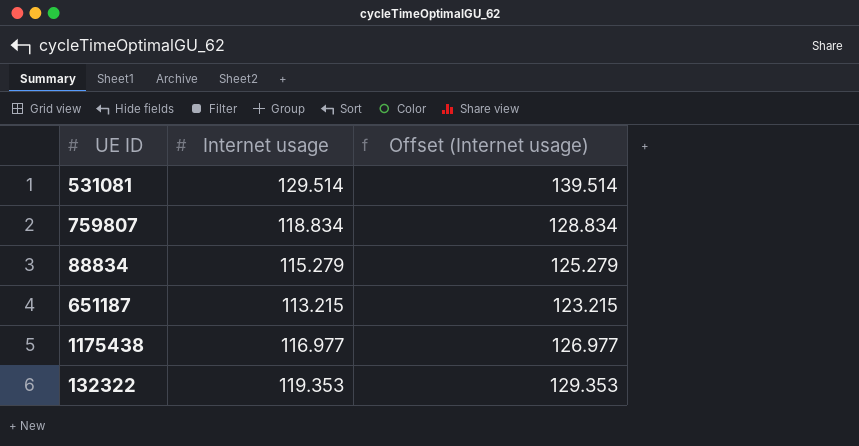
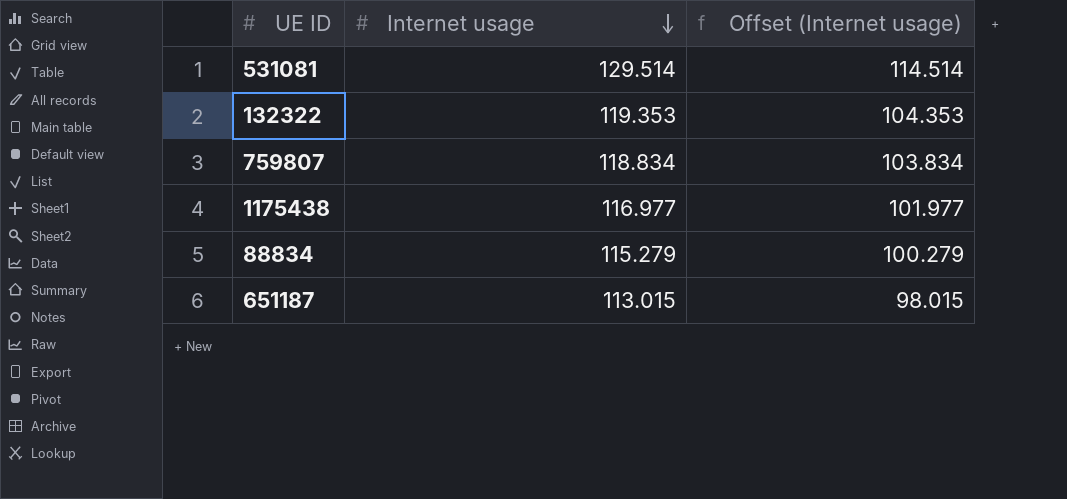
row order: none -> Internet usage descending
column Offset (Internet usage) | formula: [Internet usage] + 10 -> [Internet usage] - 15
651187 | Internet usage: 113.215 -> 113.015

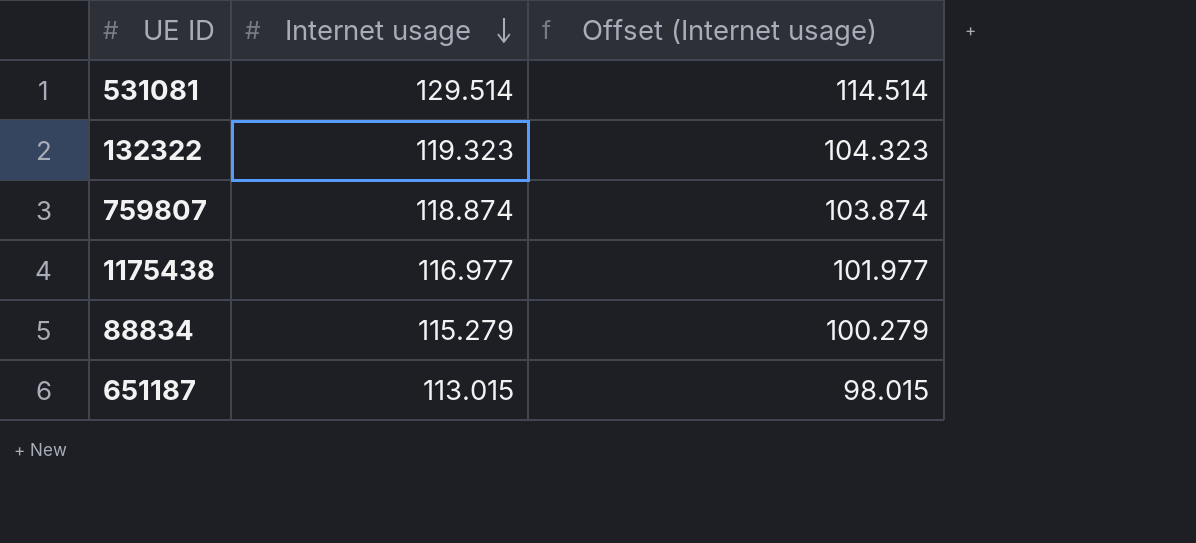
132322 | Internet usage: 119.353 -> 119.323
132322 | Offset (Internet usage): 104.353 -> 104.323
759807 | Internet usage: 118.834 -> 118.874
759807 | Offset (Internet usage): 103.834 -> 103.874

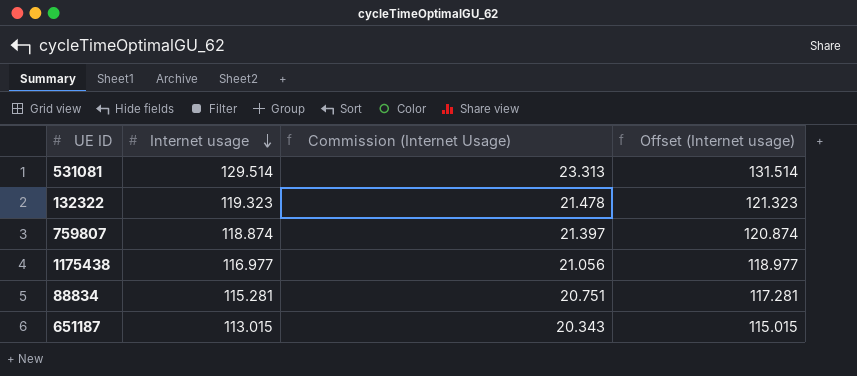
column Commission (Internet Usage) | formula: none -> [Internet usage] * 0.18
column Offset (Internet usage) | formula: [Internet usage] - 15 -> [Internet usage] + 2
88834 | Internet usage: 115.279 -> 115.281

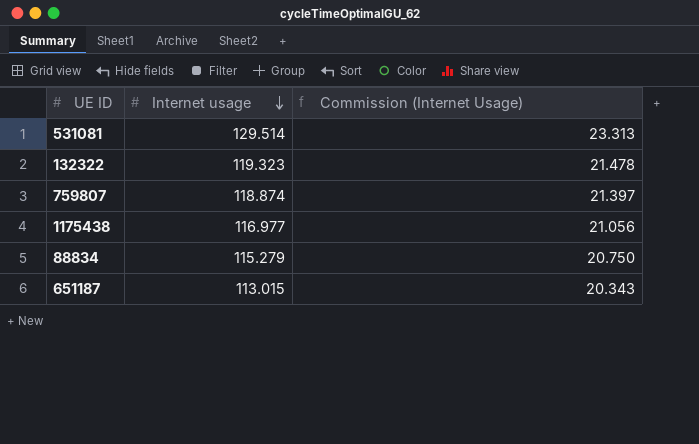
column Offset (Internet usage) | formula: [Internet usage] + 2 -> none
88834 | Internet usage: 115.281 -> 115.279
88834 | Commission (Internet Usage): 20.751 -> 20.750

